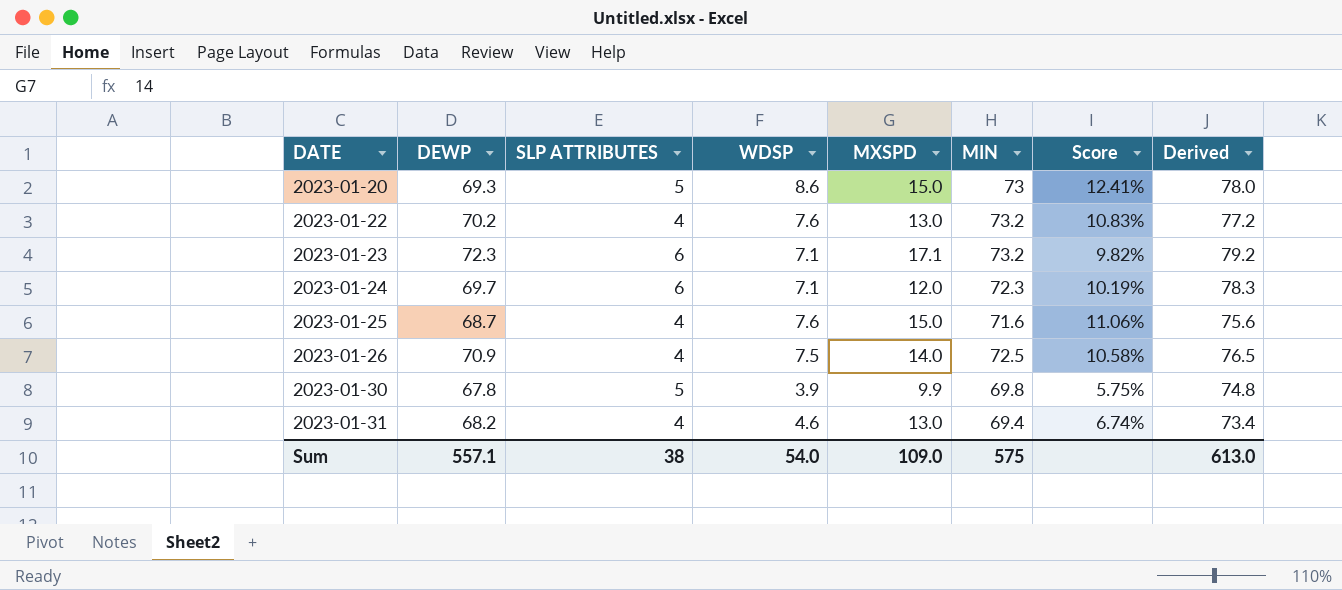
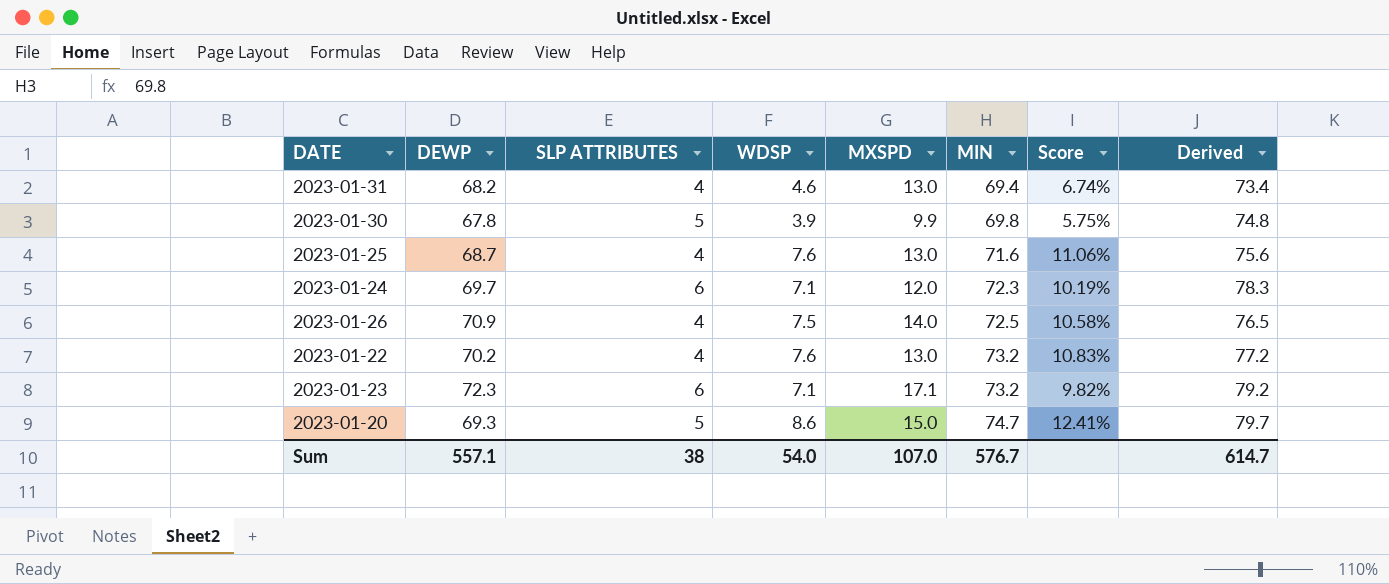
row order: DATE ascending -> MIN ascending
2023-01-25 | MXSPD: 15.0 -> 13.0
2023-01-20 | MIN: 73 -> 74.7
2023-01-20 | Derived: 78.0 -> 79.7
Sum | MXSPD: 109.0 -> 107.0
Sum | MIN: 575 -> 576.7
Sum | Derived: 613.0 -> 614.7

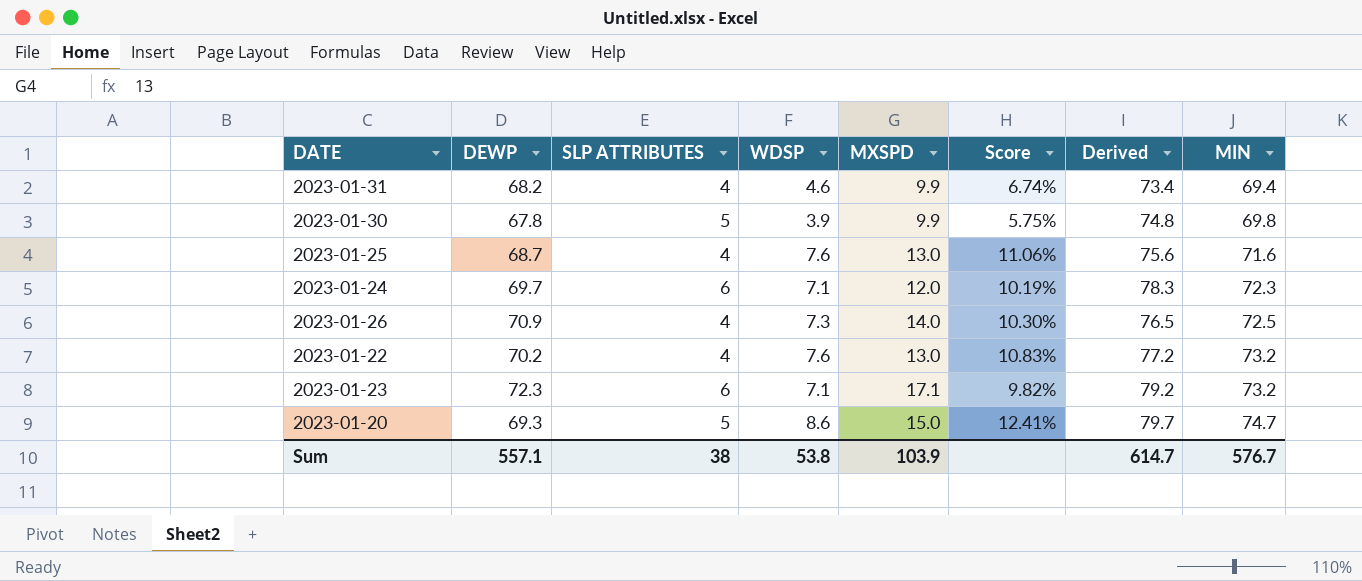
column MIN | position: 6 -> 8
2023-01-31 | MXSPD: 13.0 -> 9.9
2023-01-26 | WDSP: 7.5 -> 7.3
2023-01-26 | Score: 10.58% -> 10.30%
Sum | WDSP: 54.0 -> 53.8
Sum | MXSPD: 107.0 -> 103.9

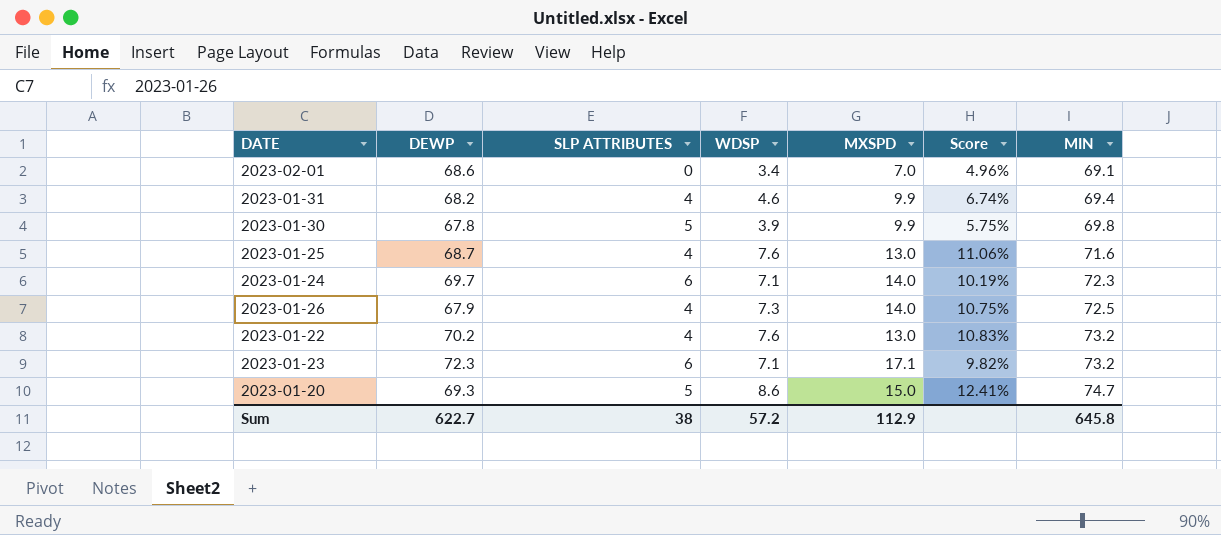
column Derived | formula: [SLP ATTRIBUTES] + [MIN] -> none
row 2023-02-01: none -> 68.6 | 0 | 3.4 | 7.0 | 4.96% | 69.1
2023-01-24 | MXSPD: 12.0 -> 14.0
2023-01-26 | DEWP: 70.9 -> 67.9
2023-01-26 | Score: 10.30% -> 10.75%
Sum | DEWP: 557.1 -> 622.7
Sum | WDSP: 53.8 -> 57.2
Sum | MXSPD: 103.9 -> 112.9
Sum | MIN: 576.7 -> 645.8

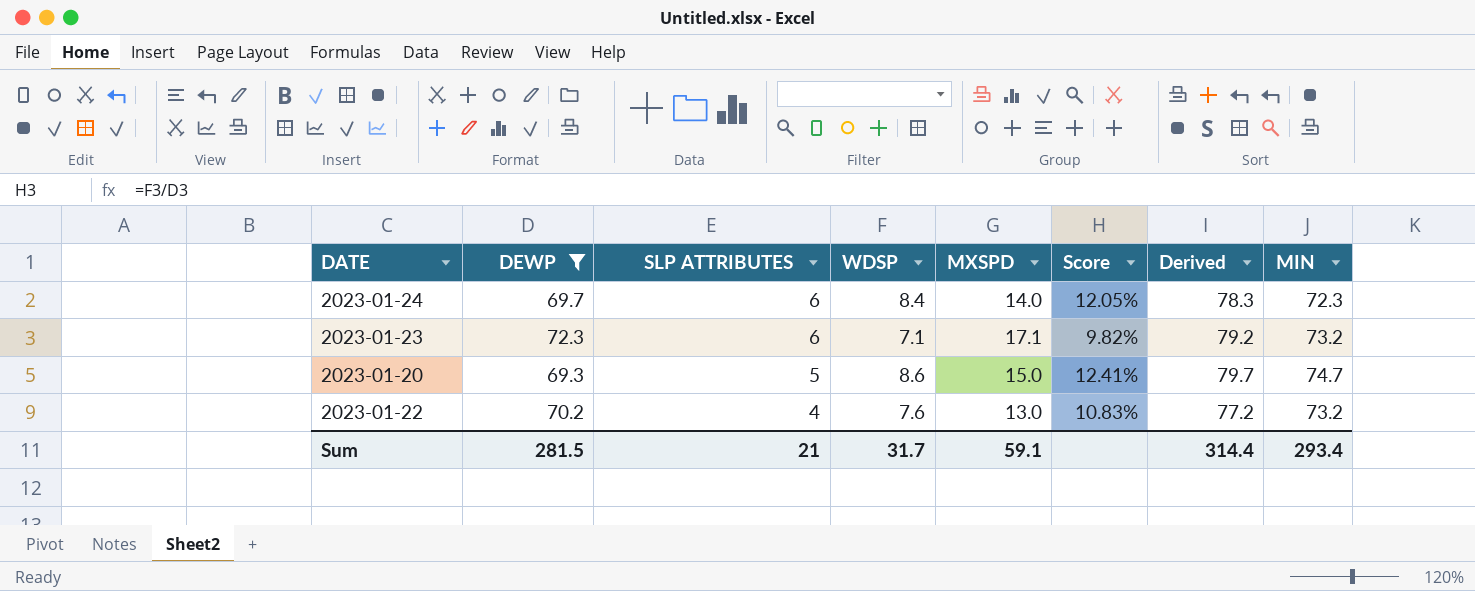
filter: none -> DEWP >= 69.3
row order: MIN ascending -> SLP ATTRIBUTES descending
column Derived | formula: none -> [SLP ATTRIBUTES] + [MIN]
2023-01-24 | WDSP: 7.1 -> 8.4
2023-01-24 | Score: 10.19% -> 12.05%
Sum | DEWP: 622.7 -> 281.5
Sum | SLP ATTRIBUTES: 38 -> 21
Sum | WDSP: 57.2 -> 31.7
Sum | MXSPD: 112.9 -> 59.1
Sum | MIN: 645.8 -> 293.4

